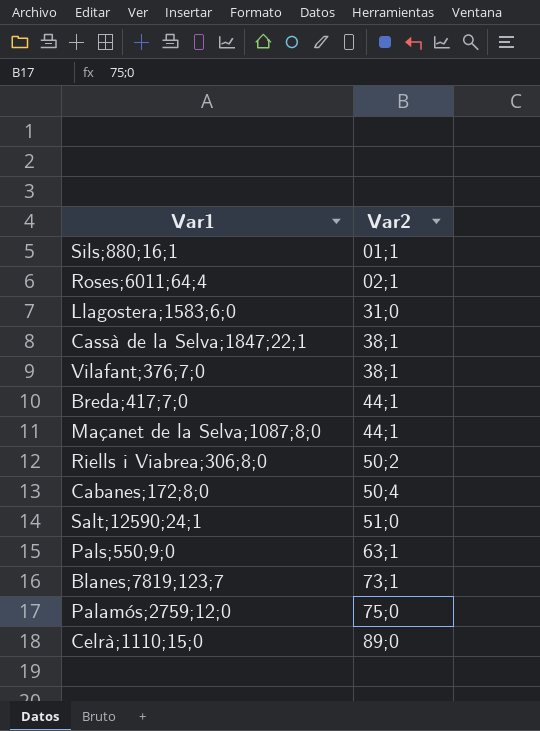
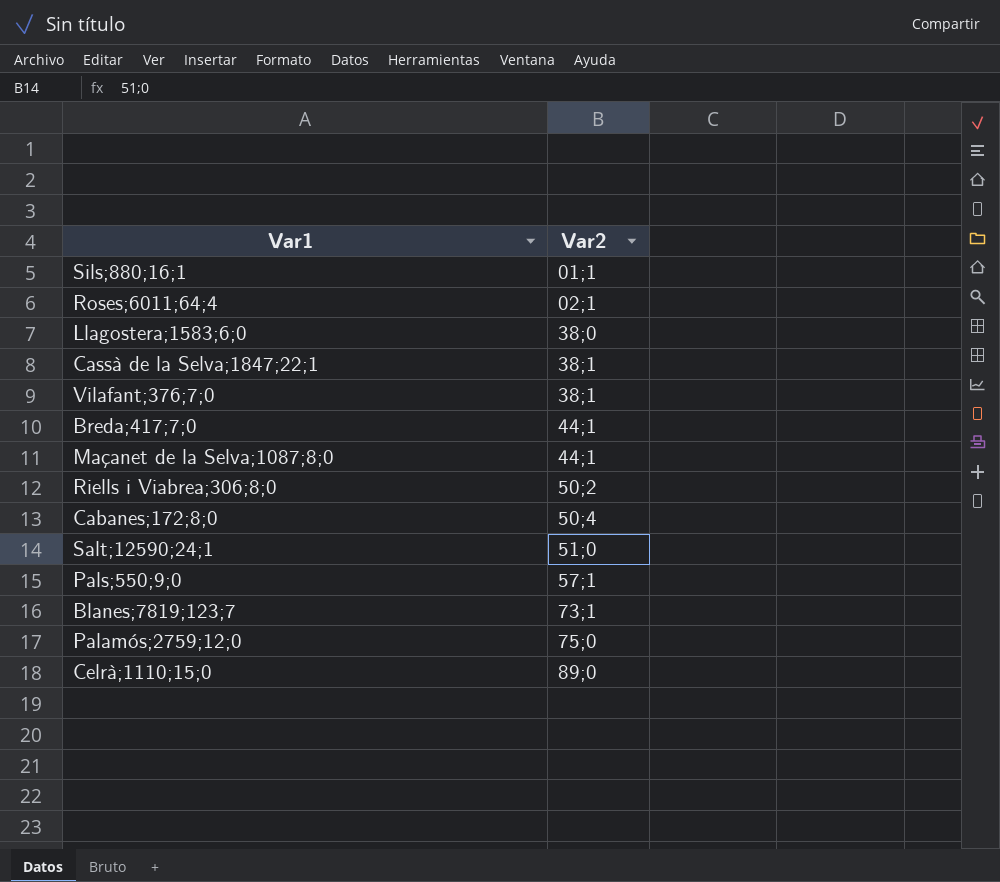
Llagostera;1583;6;0 | Var2: 31;0 -> 38;0
Pals;550;9;0 | Var2: 63;1 -> 57;1

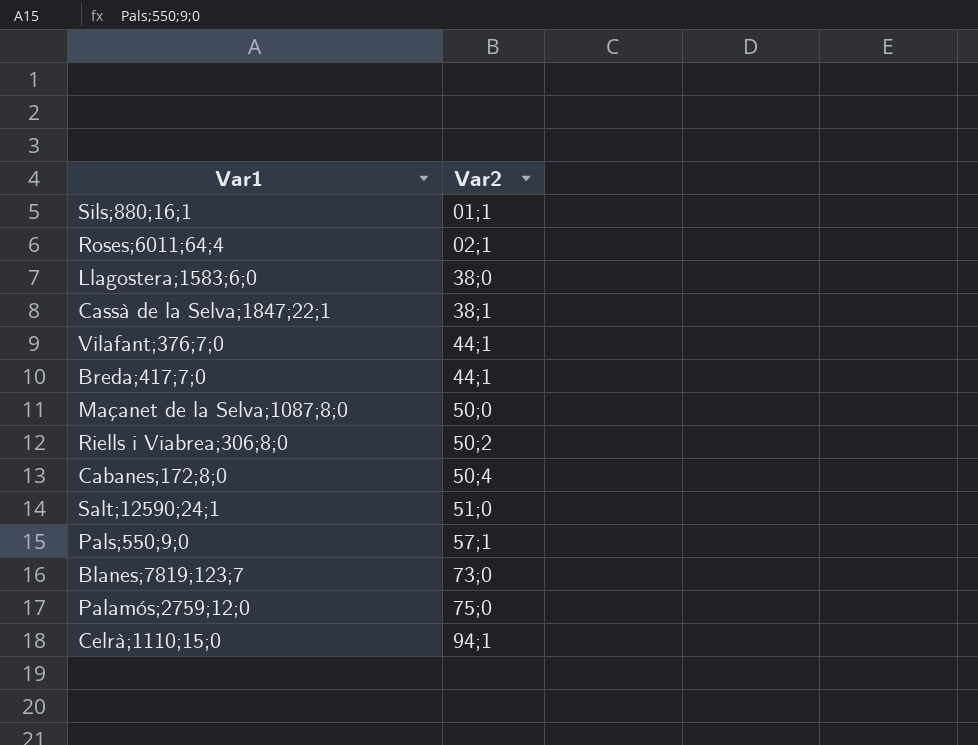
Vilafant;376;7;0 | Var2: 38;1 -> 44;1
Maçanet de la Selva;1087;8;0 | Var2: 44;1 -> 50;0
Blanes;7819;123;7 | Var2: 73;1 -> 73;0
Celrà;1110;15;0 | Var2: 89;0 -> 94;1

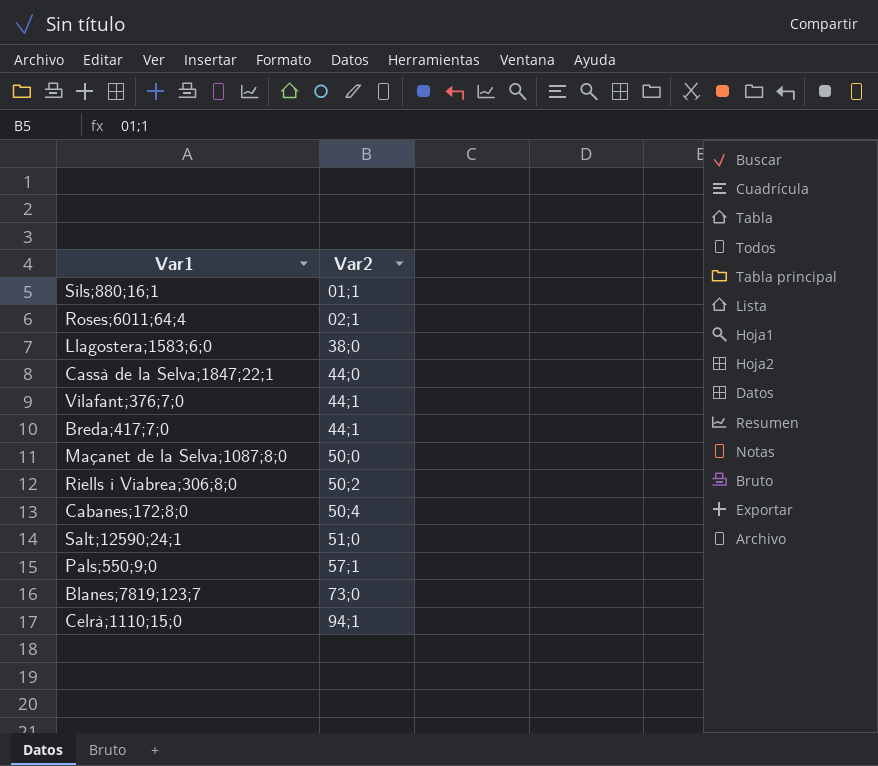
row Palamós;2759;12;0: 75;0 -> none
Cassà de la Selva;1847;22;1 | Var2: 38;1 -> 44;0

